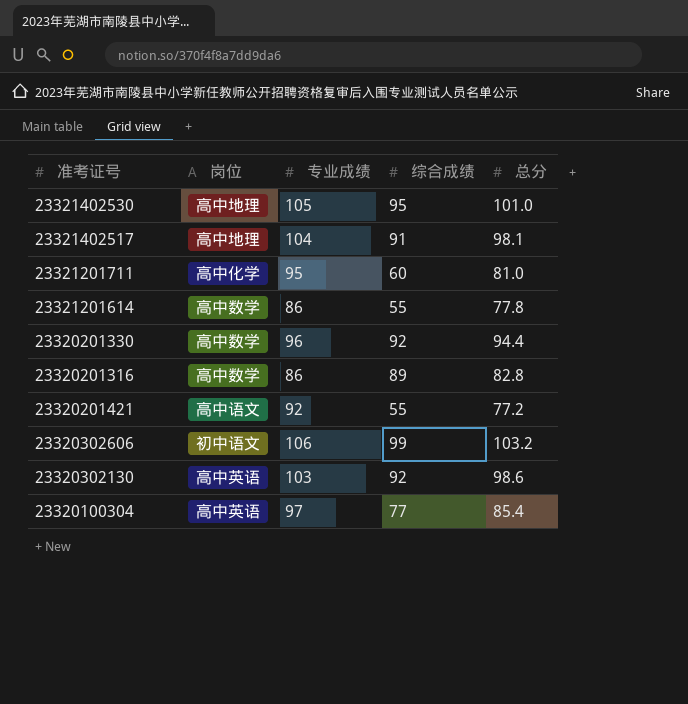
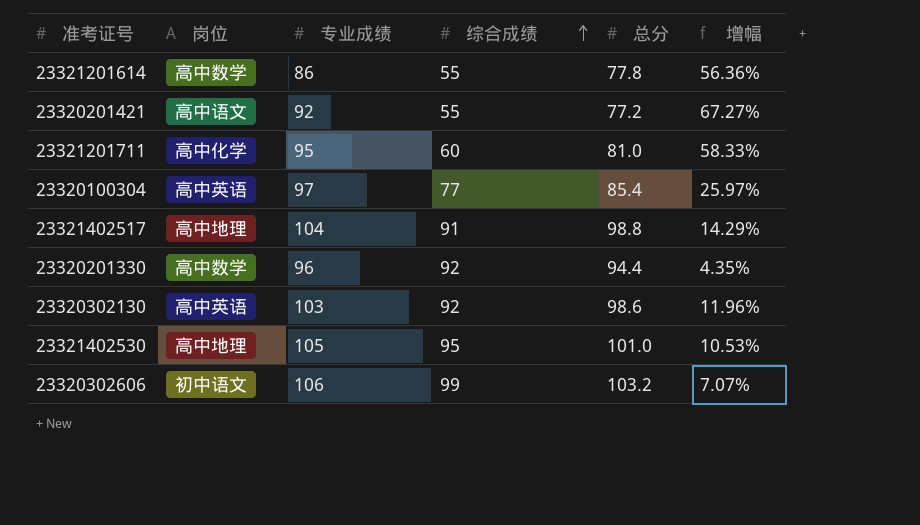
row order: none -> 综合成绩 ascending
column 增幅 | formula: none -> ([专业成绩] - [综合成绩]) / [综合成绩]
row 23320201316: 高中数学 | 86 | 89 | 82.8 -> none
23321402517 | 总分: 98.1 -> 98.8

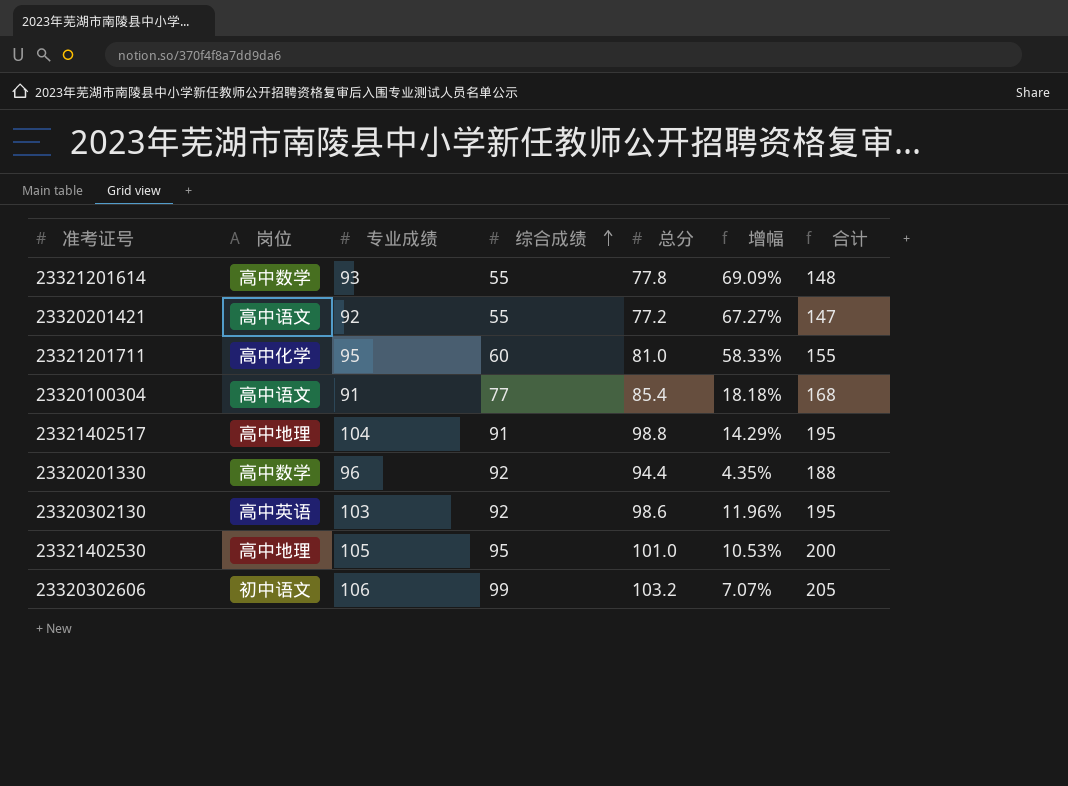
column 合计 | formula: none -> [专业成绩] + [综合成绩]
23321201614 | 专业成绩: 86 -> 93
23321201614 | 增幅: 56.36% -> 69.09%
23320100304 | 岗位: 高中英语 -> 高中语文
23320100304 | 专业成绩: 97 -> 91
23320100304 | 增幅: 25.97% -> 18.18%

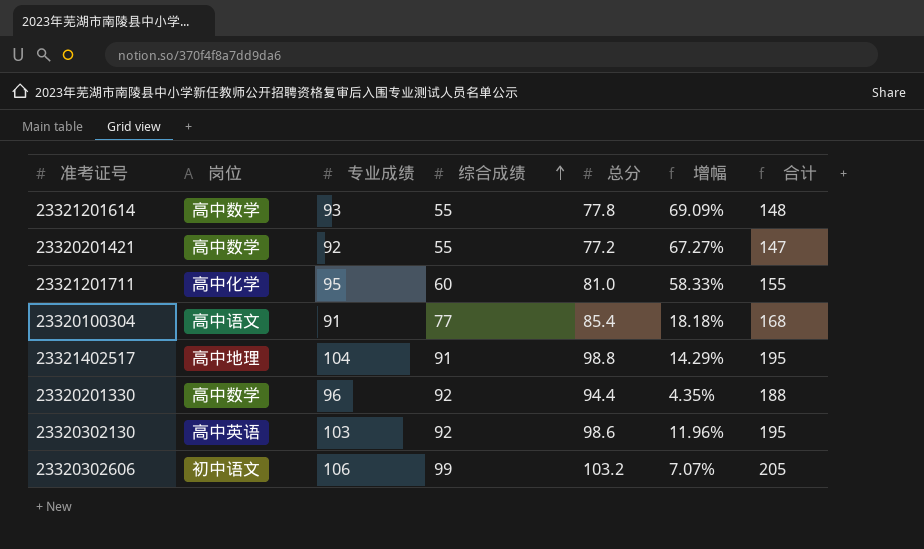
row 23321402530: 高中地理 | 105 | 95 | 101.0 | 10.53% | 200 -> none
23320201421 | 岗位: 高中语文 -> 高中数学

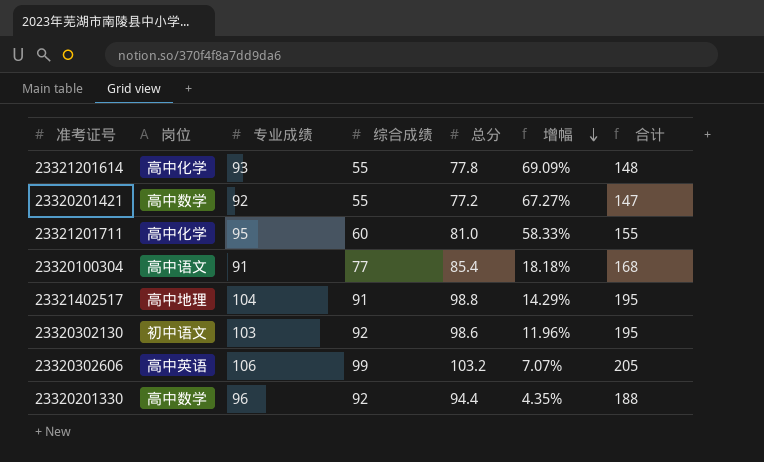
row order: 综合成绩 ascending -> 增幅 descending
23321201614 | 岗位: 高中数学 -> 高中化学
23320302130 | 岗位: 高中英语 -> 初中语文
23320302606 | 岗位: 初中语文 -> 高中英语

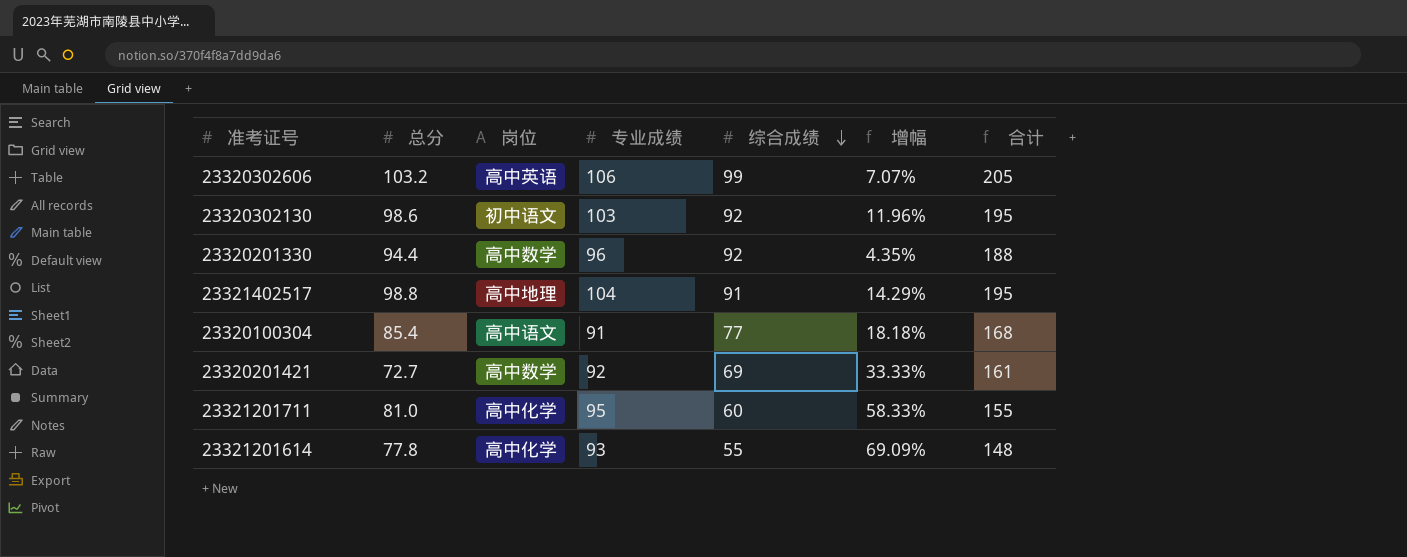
row order: 增幅 descending -> 综合成绩 descending
column 总分 | position: 5 -> 2
23320201421 | 总分: 77.2 -> 72.7
23320201421 | 综合成绩: 55 -> 69
23320201421 | 增幅: 67.27% -> 33.33%
23320201421 | 合计: 147 -> 161

